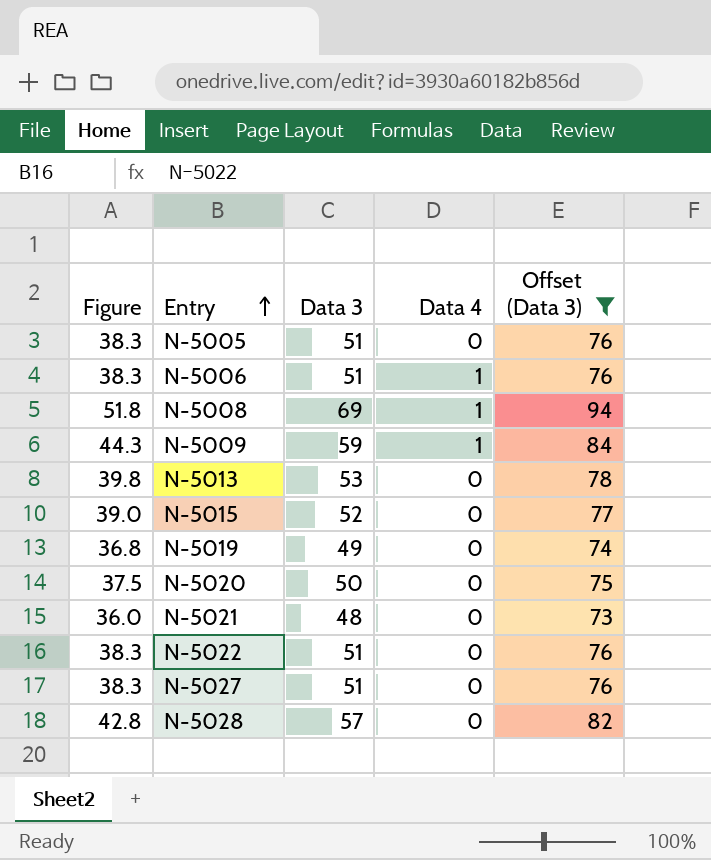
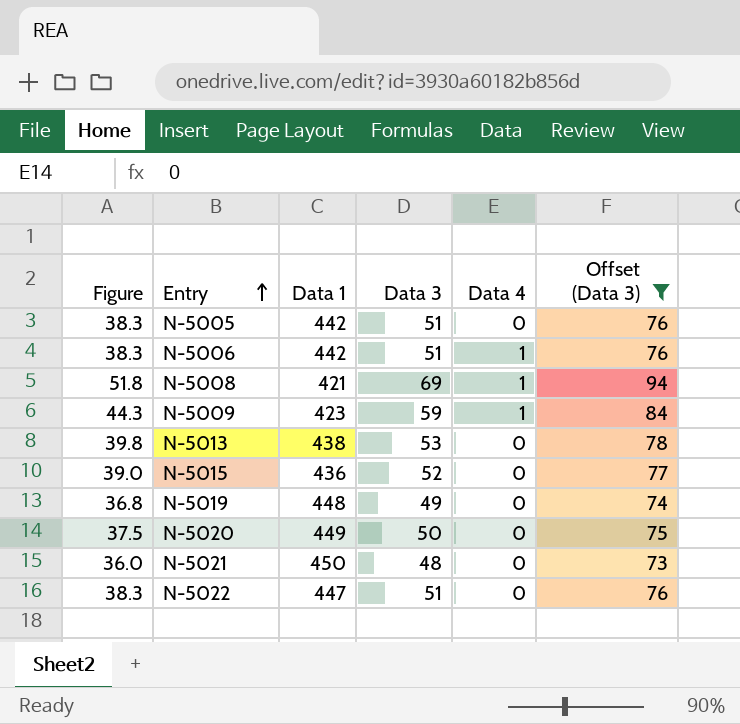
column Data 1 | position: none -> 3
row N-5027: 38.3 | 51 | 0 | 76 -> none
row N-5028: 42.8 | 57 | 0 | 82 -> none

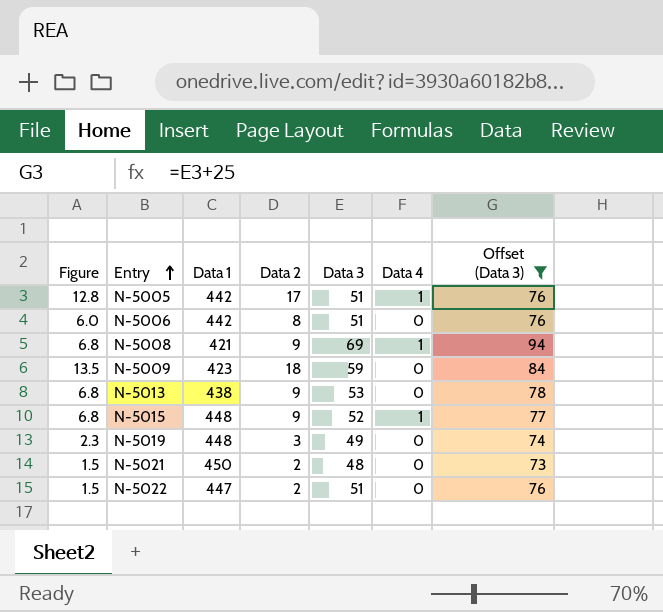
column Figure | formula: [Data 3] * 0.75 -> [Data 2] * 0.75
column Data 2 | position: none -> 4
row N-5020: 37.5 | 449 | 50 | 0 | 75 -> none
N-5005 | Data 4: 0 -> 1
N-5006 | Data 4: 1 -> 0
N-5009 | Data 4: 1 -> 0
N-5015 | Data 1: 436 -> 448
N-5015 | Data 4: 0 -> 1

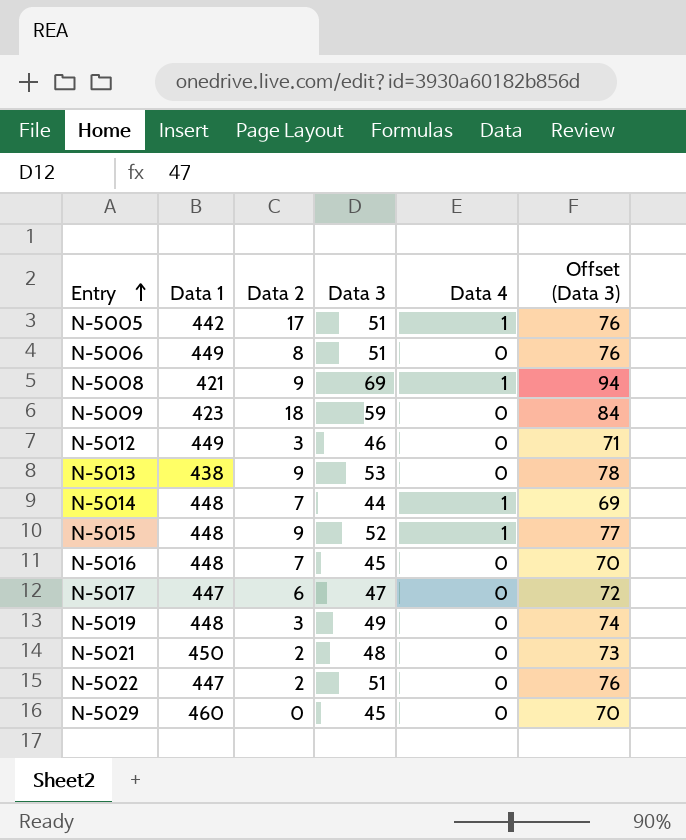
filter: Offset (Data 3) >= 73 -> none
column Figure | formula: [Data 2] * 0.75 -> none
N-5006 | Data 1: 442 -> 449

